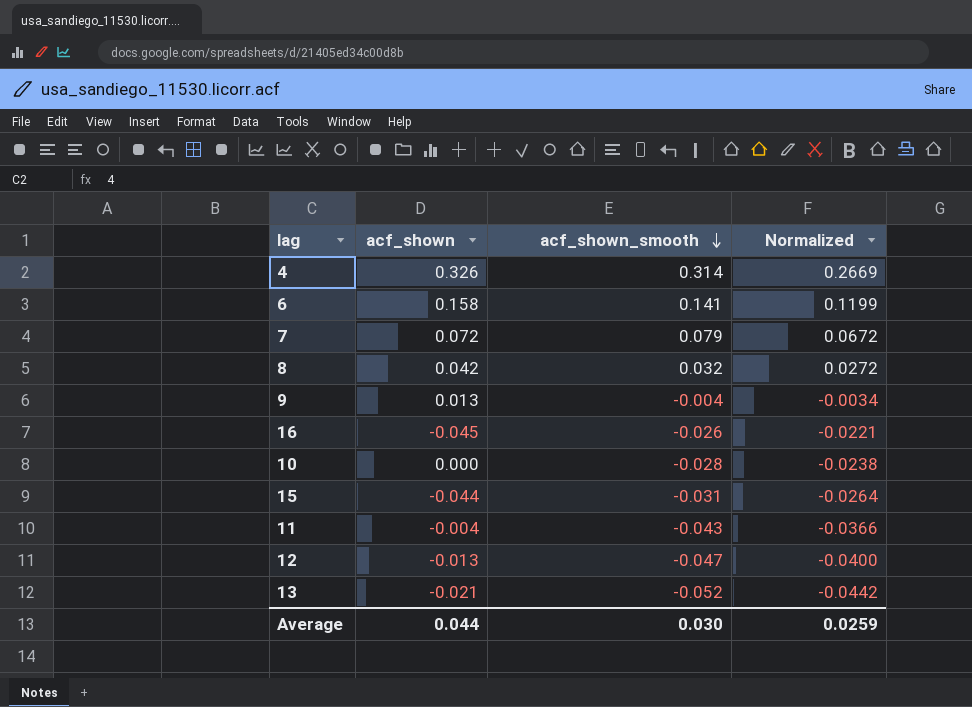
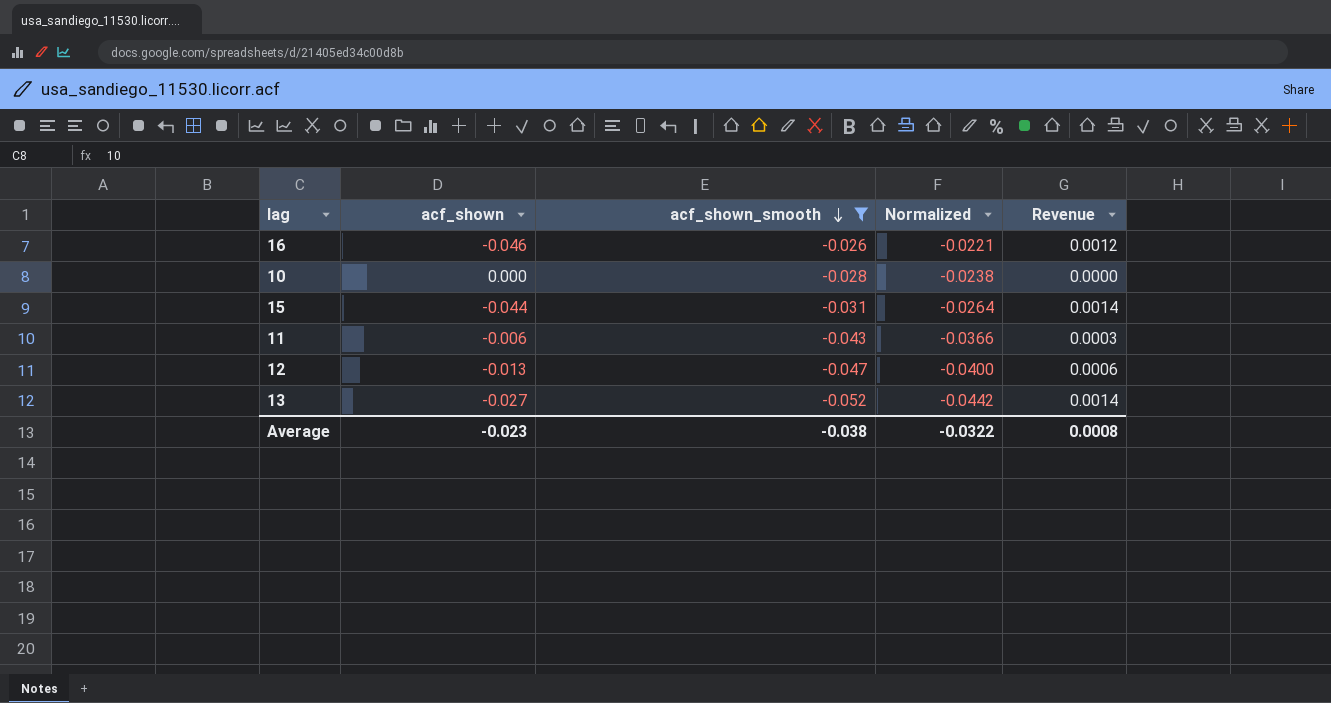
filter: none -> acf_shown_smooth <= -0.026
column Revenue | formula: none -> [acf_shown] * [acf_shown_smooth]
16 | acf_shown: -0.045 -> -0.046
11 | acf_shown: -0.004 -> -0.006
13 | acf_shown: -0.021 -> -0.027
Average | acf_shown: 0.044 -> -0.023
Average | acf_shown_smooth: 0.030 -> -0.038
Average | Normalized: 0.0259 -> -0.0322

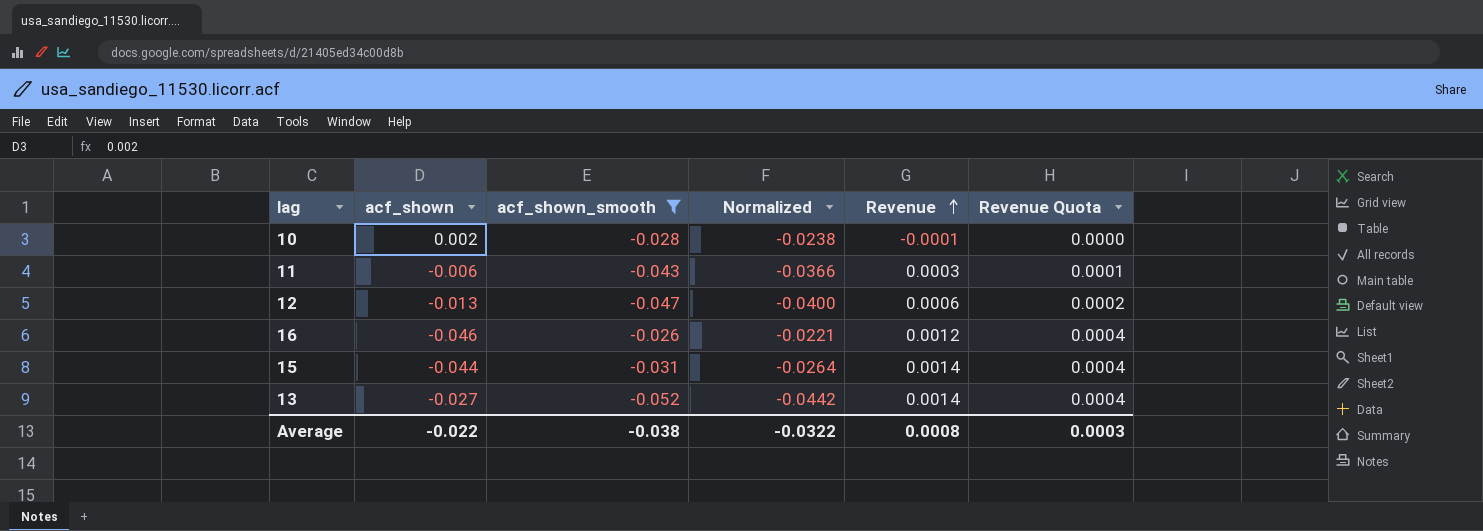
row order: acf_shown_smooth descending -> Revenue ascending
column Revenue Quota | formula: none -> [Revenue] * 0.3
10 | acf_shown: 0.000 -> 0.002
10 | Revenue: 0.0000 -> -0.0001
Average | acf_shown: -0.023 -> -0.022

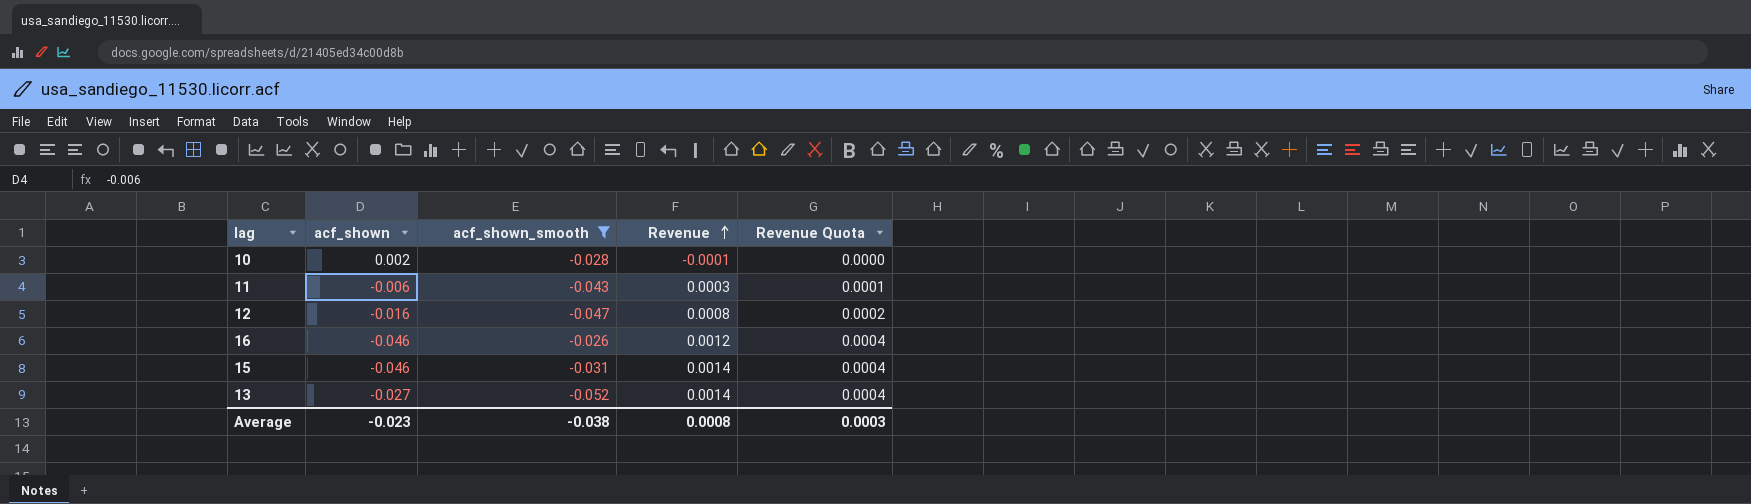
column Normalized | formula: [acf_shown_smooth] * 0.85 -> none
12 | acf_shown: -0.013 -> -0.016
12 | Revenue: 0.0006 -> 0.0008
15 | acf_shown: -0.044 -> -0.046
Average | acf_shown: -0.022 -> -0.023

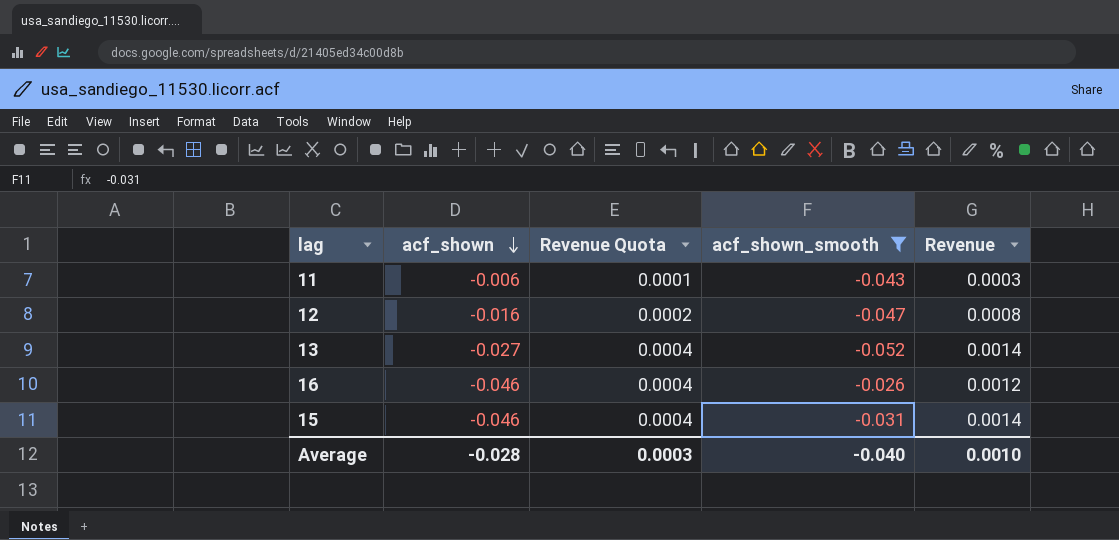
row order: Revenue ascending -> acf_shown descending
column Revenue Quota | position: 5 -> 3
row 10: 0.002 | -0.028 | -0.0001 | 0.0000 -> none
Average | acf_shown: -0.023 -> -0.028
Average | acf_shown_smooth: -0.038 -> -0.040
Average | Revenue: 0.0008 -> 0.0010

